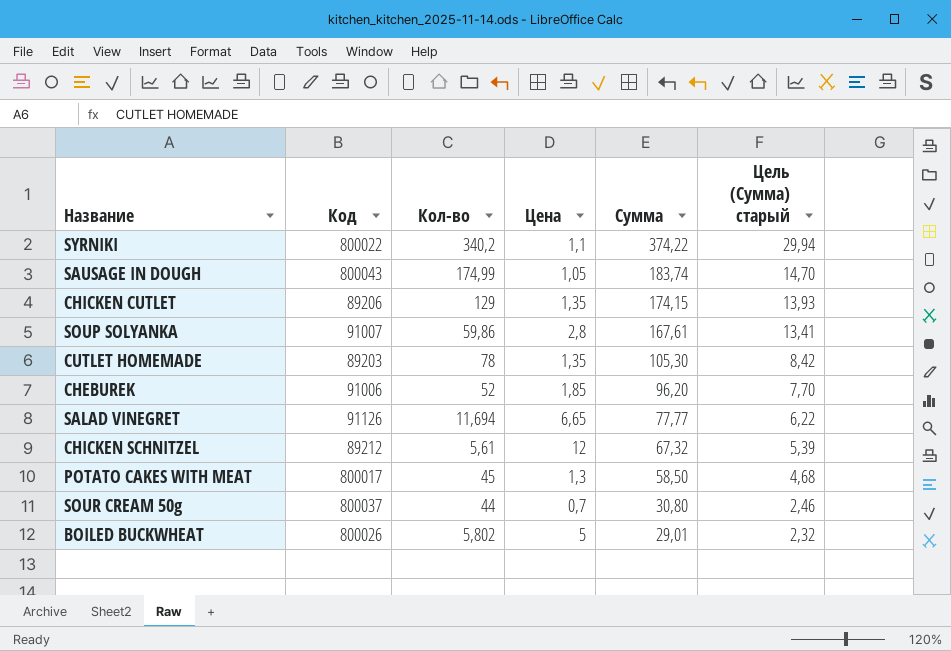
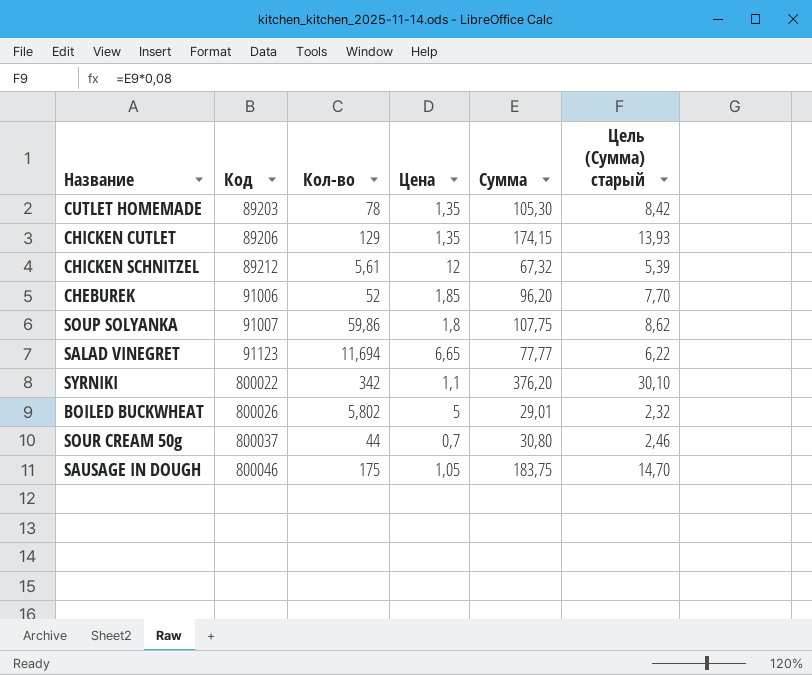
row order: Сумма descending -> Код ascending
row POTATO CAKES WITH MEAT: 800017 | 45 | 1,3 | 58,50 | 4,68 -> none
SOUP SOLYANKA | Цена: 2,8 -> 1,8
SOUP SOLYANKA | Сумма: 167,61 -> 107,75
SOUP SOLYANKA | Цель (Сумма) старый: 13,41 -> 8,62
SALAD VINEGRET | Код: 91126 -> 91123
SYRNIKI | Кол-во: 340,2 -> 342
SYRNIKI | Сумма: 374,22 -> 376,20
SYRNIKI | Цель (Сумма) старый: 29,94 -> 30,10
SAUSAGE IN DOUGH | Код: 800043 -> 800046
SAUSAGE IN DOUGH | Кол-во: 174,99 -> 175
SAUSAGE IN DOUGH | Сумма: 183,74 -> 183,75

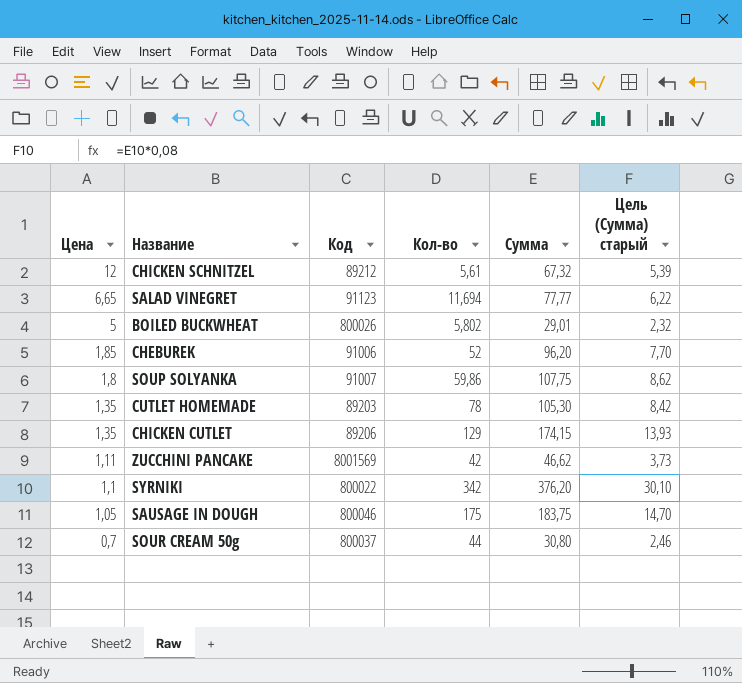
row order: Код ascending -> Цена descending
column Цена | position: 4 -> 1
row ZUCCHINI PANCAKE: none -> 1,11 | 8001569 | 42 | 46,62 | 3,73

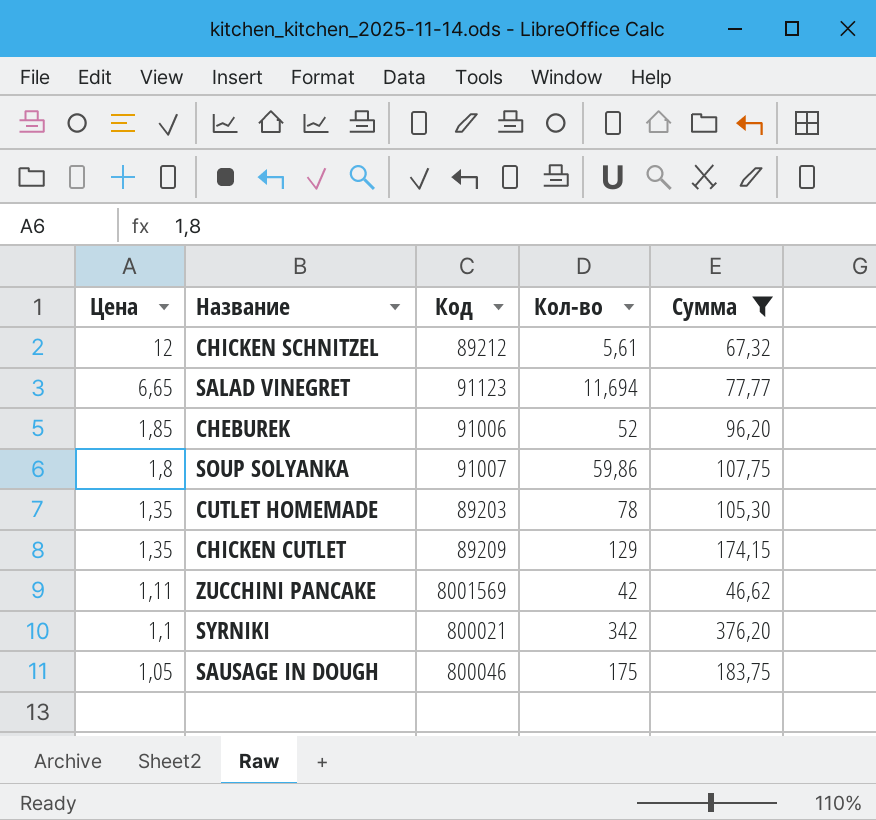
filter: none -> Сумма >= 46,62
column Цель (Сумма) старый | formula: [Сумма] * 0,08 -> none
CHICKEN CUTLET | Код: 89206 -> 89209
SYRNIKI | Код: 800022 -> 800021

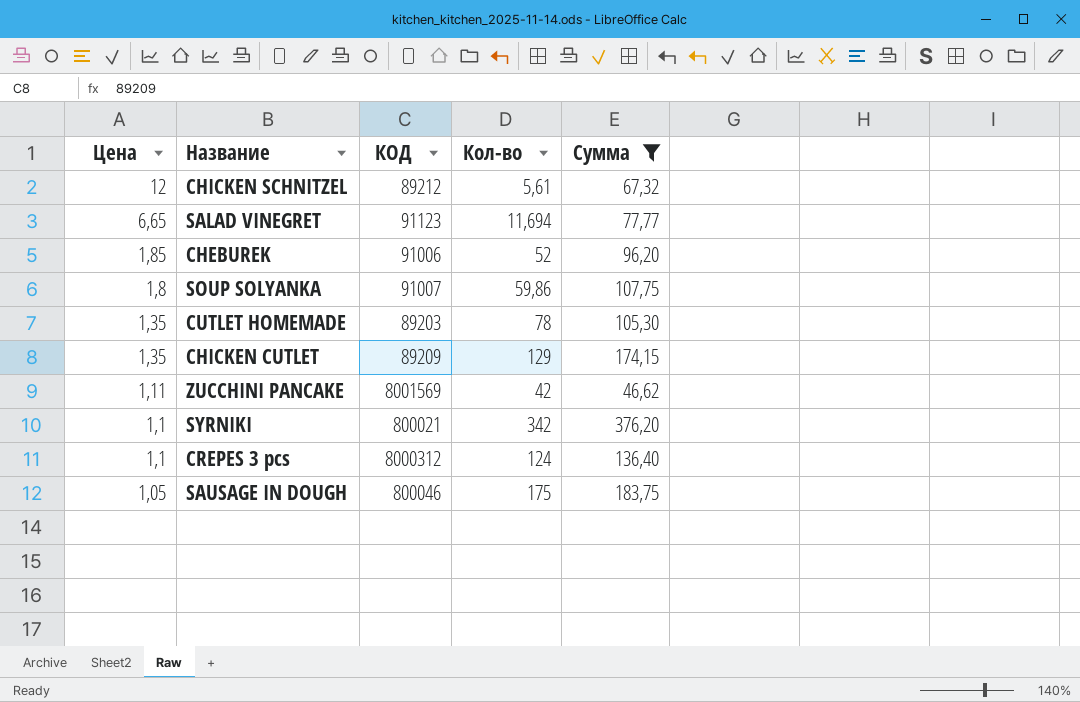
column name: Код -> КОД
row CREPES 3 pcs: none -> 1,1 | 8000312 | 124 | 136,40

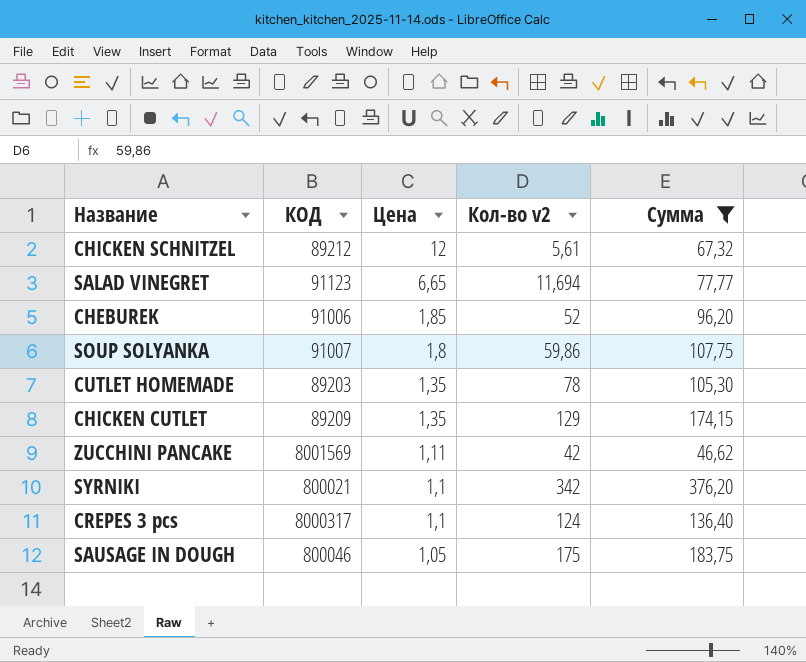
column Цена | position: 1 -> 3
column name: Кол-во -> Кол-во v2
CREPES 3 pcs | КОД: 8000312 -> 8000317

